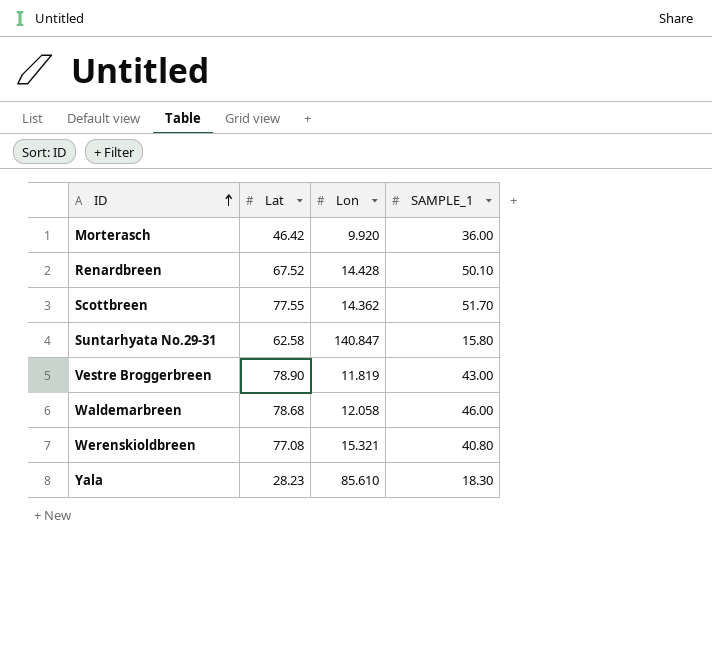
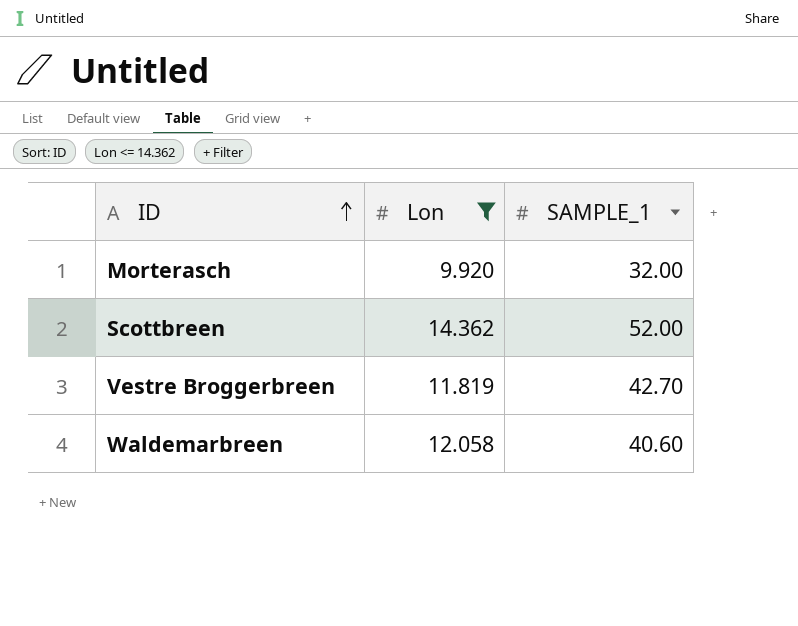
filter: none -> Lon <= 14.362
column Lat | position: 2 -> none
Morterasch | SAMPLE_1: 36.00 -> 32.00
Scottbreen | SAMPLE_1: 51.70 -> 52.00
Vestre Broggerbreen | SAMPLE_1: 43.00 -> 42.70
Waldemarbreen | SAMPLE_1: 46.00 -> 40.60

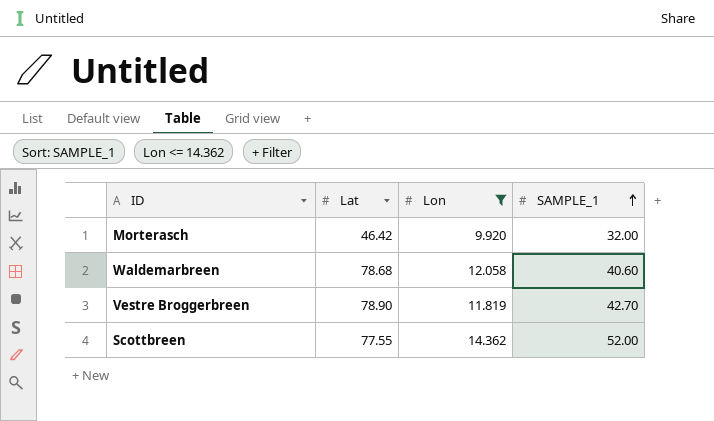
row order: ID ascending -> SAMPLE_1 ascending
column Lat | position: none -> 2

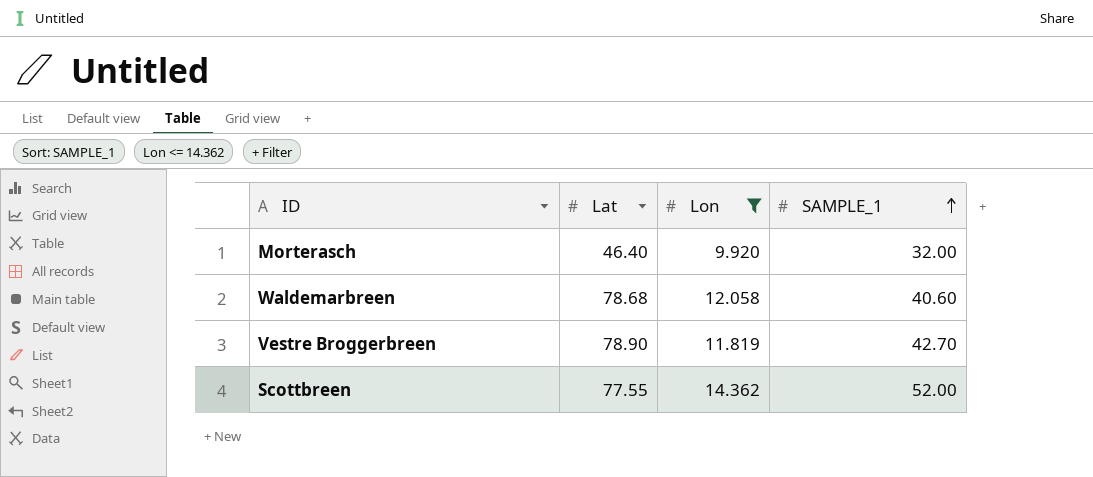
Morterasch | Lat: 46.42 -> 46.40

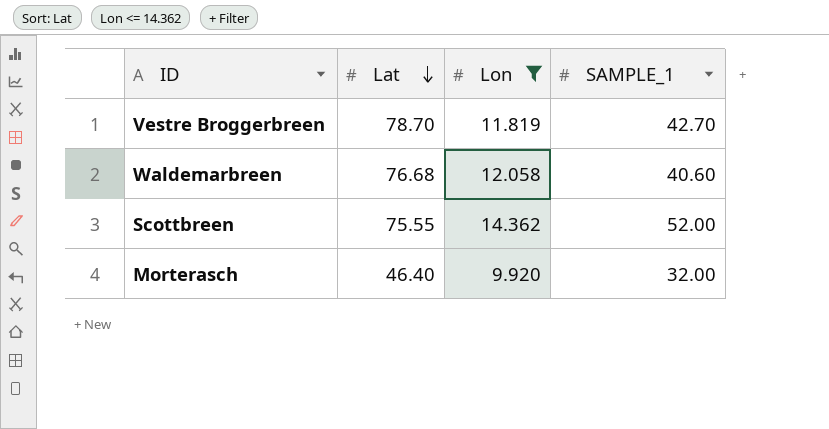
row order: SAMPLE_1 ascending -> Lat descending
Vestre Broggerbreen | Lat: 78.90 -> 78.70
Waldemarbreen | Lat: 78.68 -> 76.68
Scottbreen | Lat: 77.55 -> 75.55

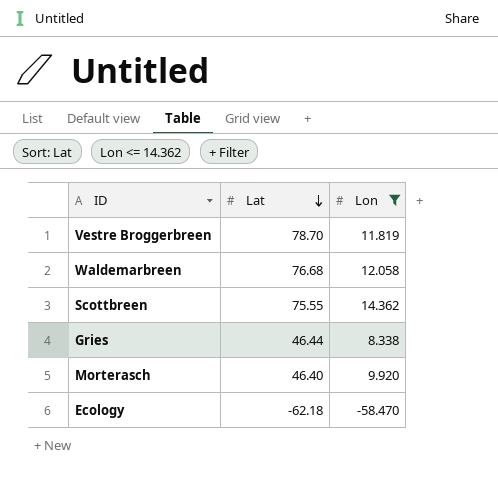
column SAMPLE_1 | position: 4 -> none
row Gries: none -> 46.44 | 8.338
row Ecology: none -> -62.18 | -58.470

